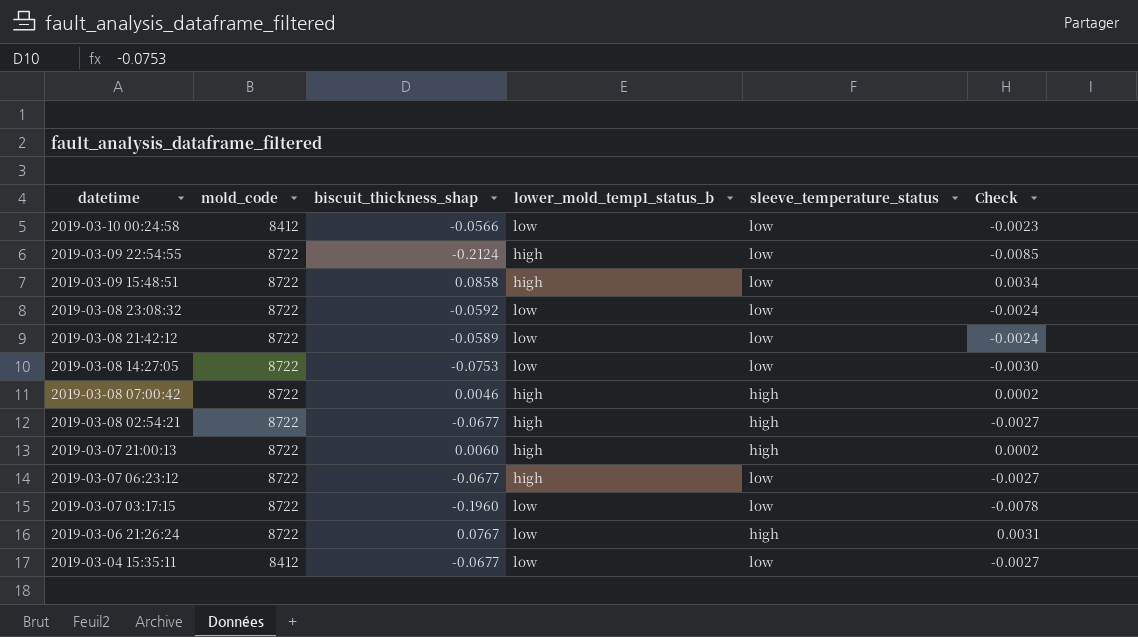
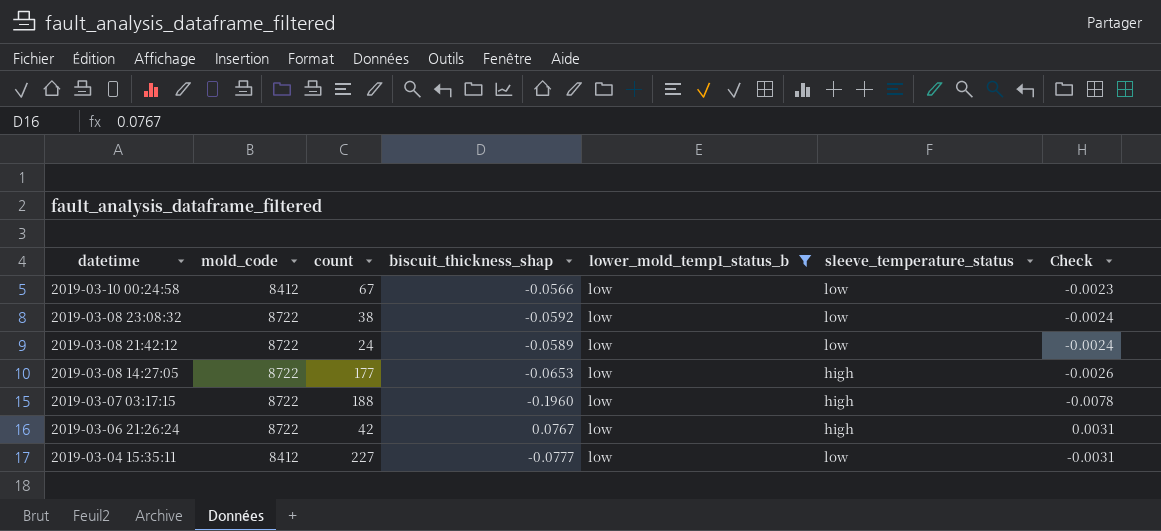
filter: none -> lower_mold_temp1_status_b = low
column count | position: none -> 3
2019-03-08 14:27:05 | biscuit_thickness_shap: -0.0753 -> -0.0653
2019-03-08 14:27:05 | sleeve_temperature_status: low -> high
2019-03-08 14:27:05 | Check: -0.0030 -> -0.0026
2019-03-07 03:17:15 | sleeve_temperature_status: low -> high
2019-03-04 15:35:11 | biscuit_thickness_shap: -0.0677 -> -0.0777
2019-03-04 15:35:11 | Check: -0.0027 -> -0.0031

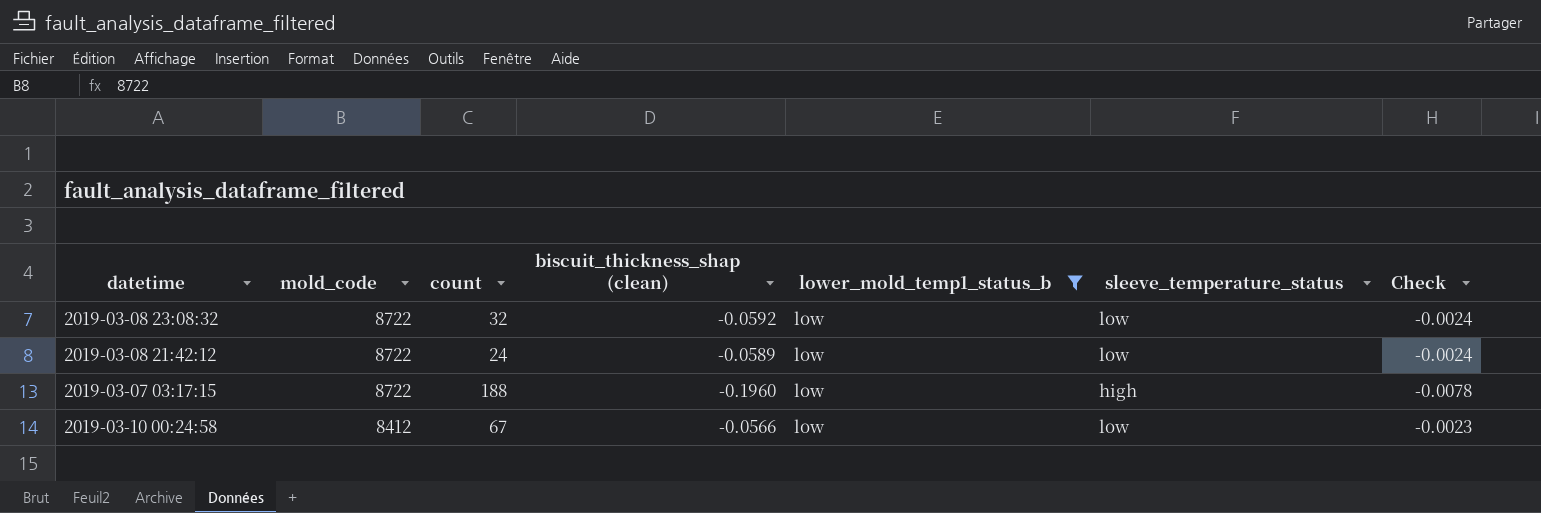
row order: datetime descending -> mold_code descending
column name: biscuit_thickness_shap -> biscuit_thickness_shap (clean)
row 2019-03-08 14:27:05: 8722 | 177 | -0.0653 | low | high | -0.0026 -> none
row 2019-03-06 21:26:24: 8722 | 42 | 0.0767 | low | high | 0.0031 -> none
row 2019-03-04 15:35:11: 8412 | 227 | -0.0777 | low | low | -0.0031 -> none
2019-03-08 23:08:32 | count: 38 -> 32

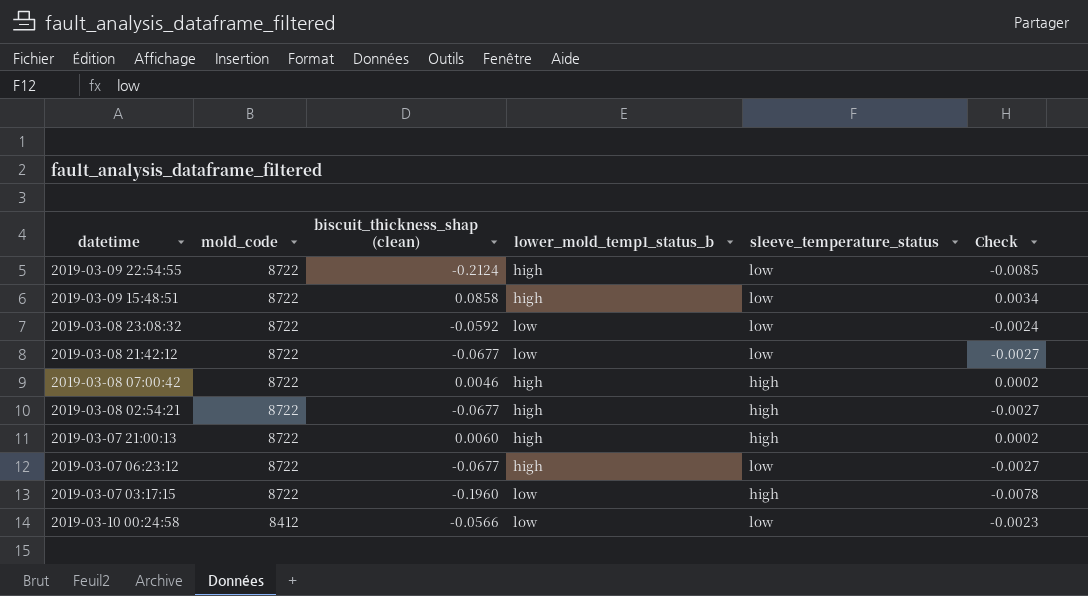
filter: lower_mold_temp1_status_b = low -> none
column count | position: 3 -> none
2019-03-08 21:42:12 | biscuit_thickness_shap (clean): -0.0589 -> -0.0677
2019-03-08 21:42:12 | Check: -0.0024 -> -0.0027

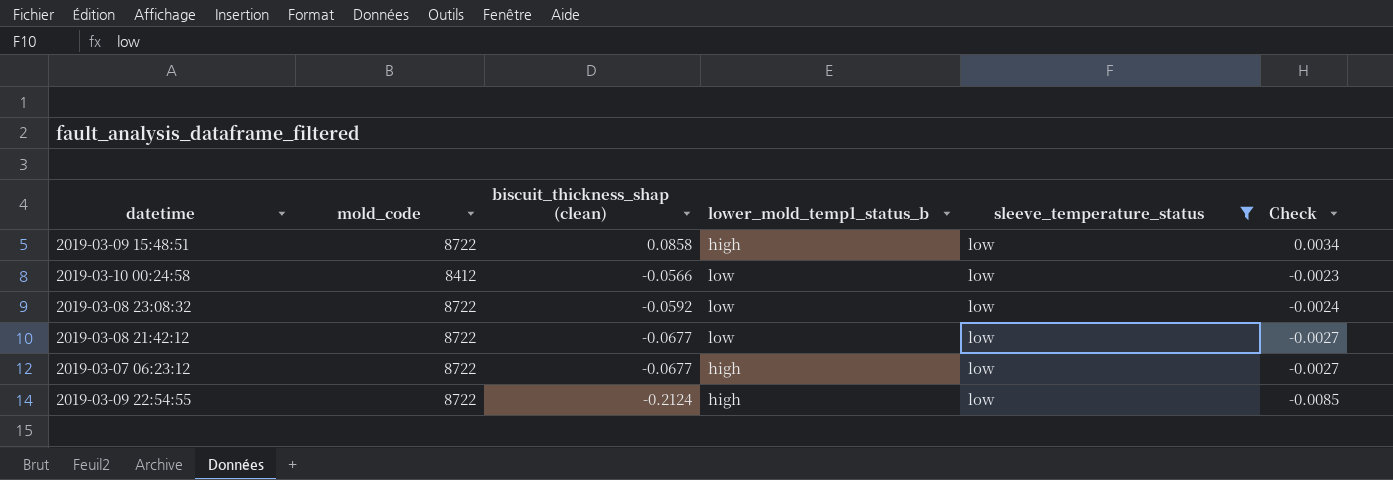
filter: none -> sleeve_temperature_status = low
row order: mold_code descending -> biscuit_thickness_shap (clean) descending

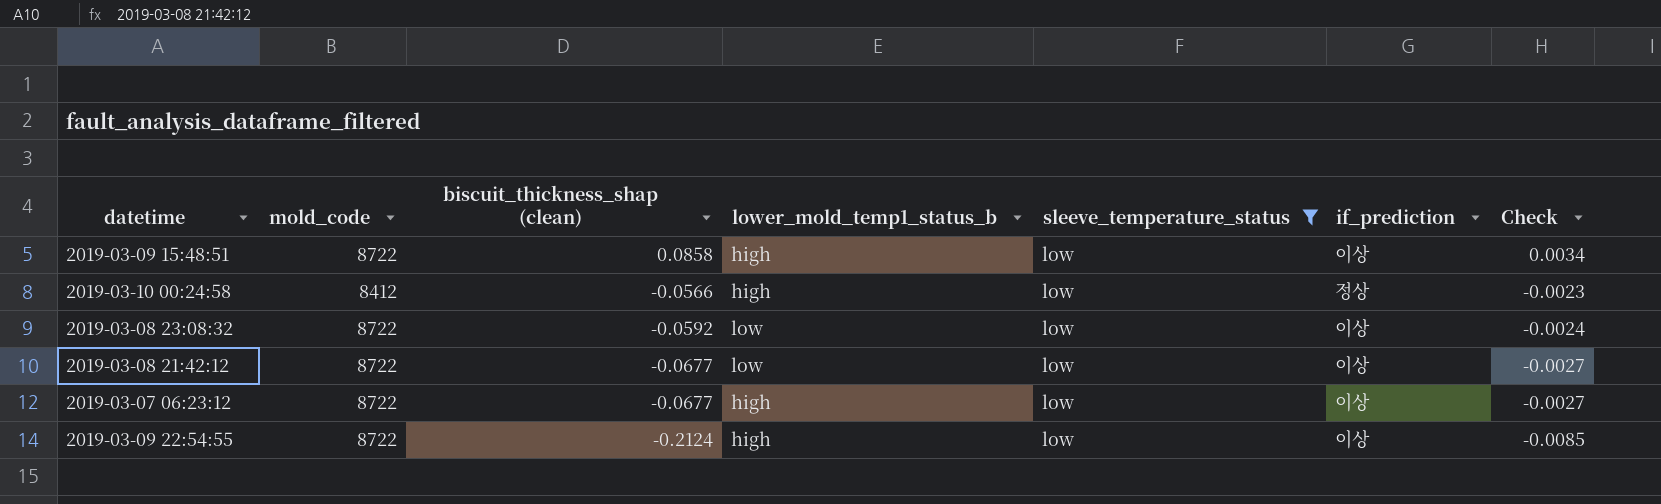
column if_prediction | position: none -> 6
2019-03-10 00:24:58 | lower_mold_temp1_status_b: low -> high

